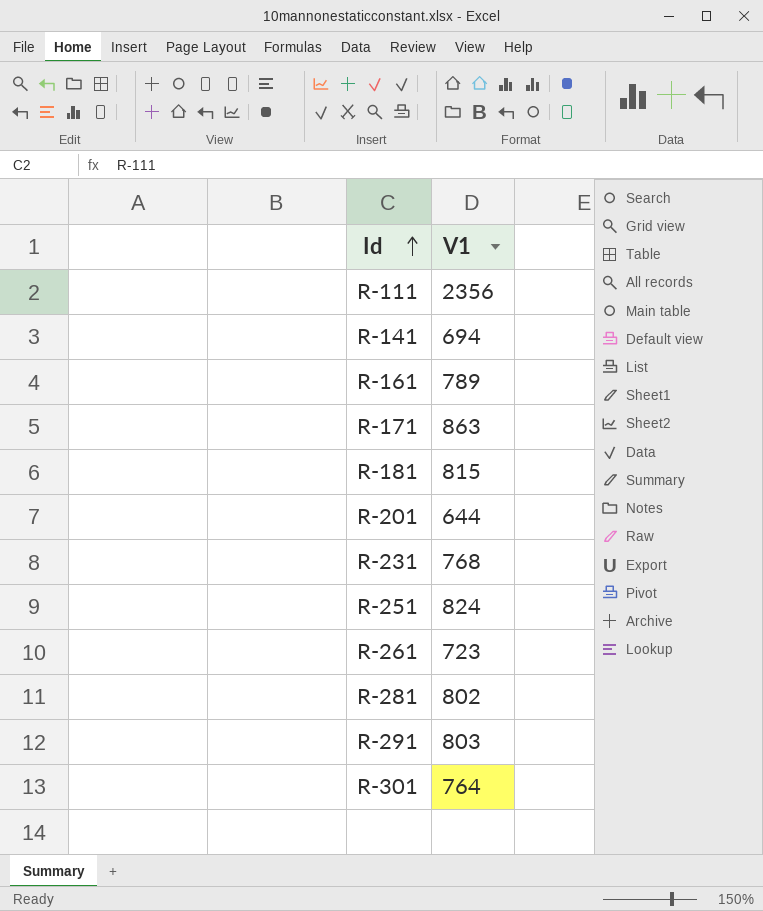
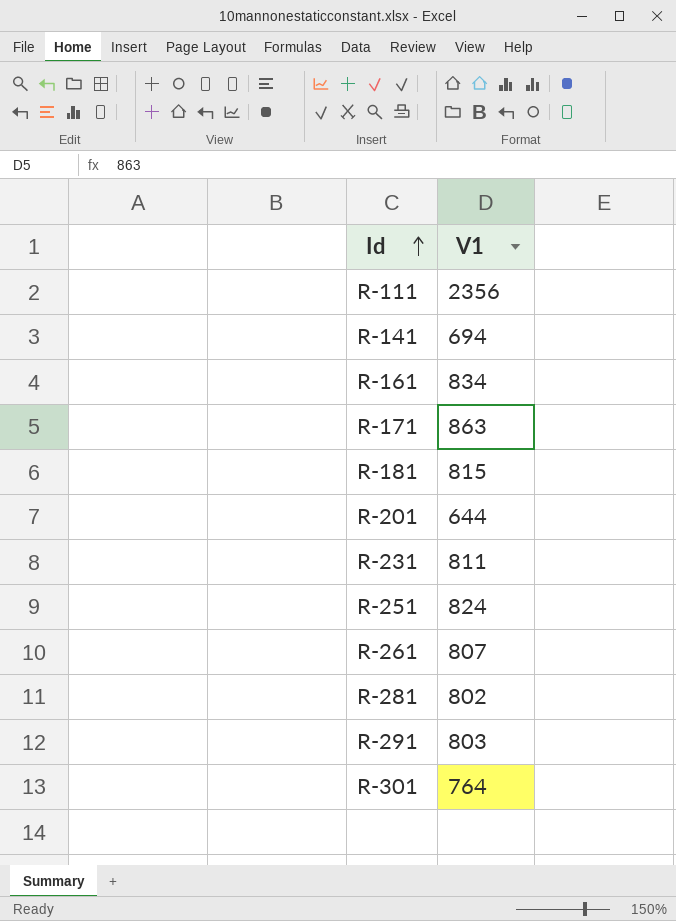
R-161 | V1: 789 -> 834
R-231 | V1: 768 -> 811
R-261 | V1: 723 -> 807

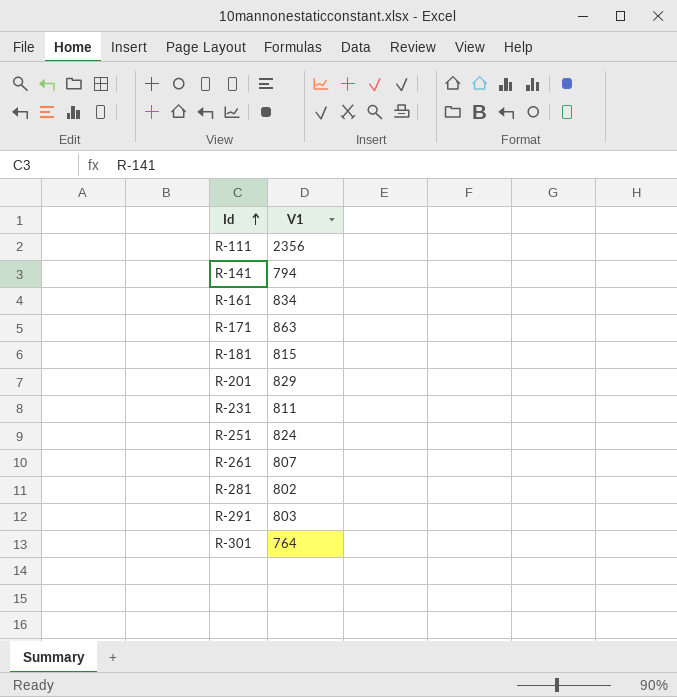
R-141 | V1: 694 -> 794
R-201 | V1: 644 -> 829

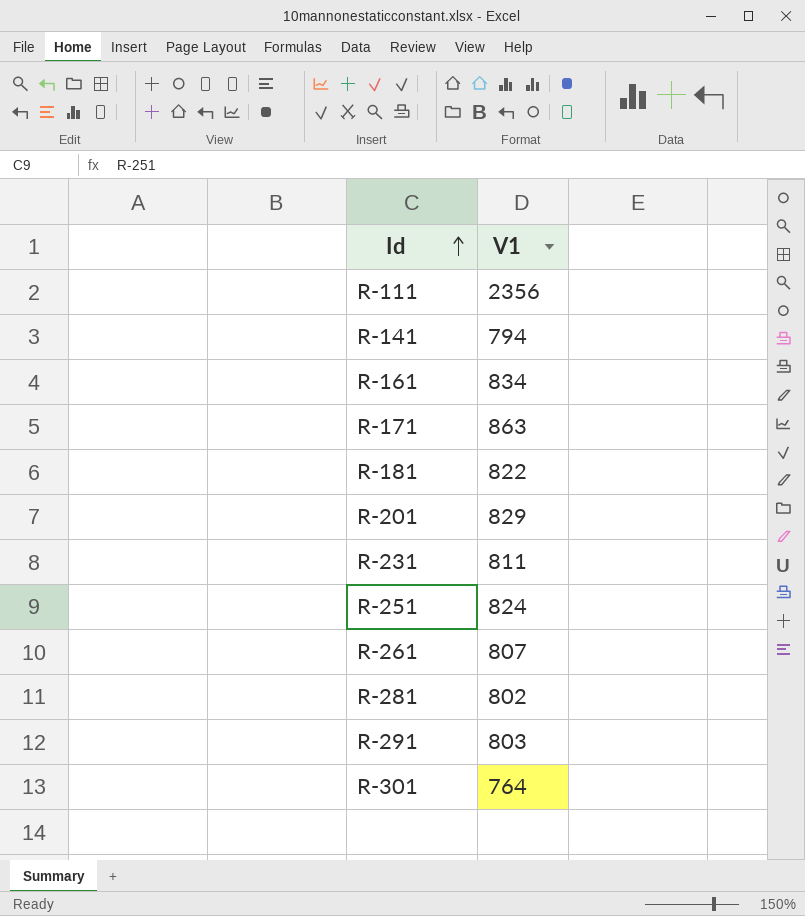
R-181 | V1: 815 -> 822

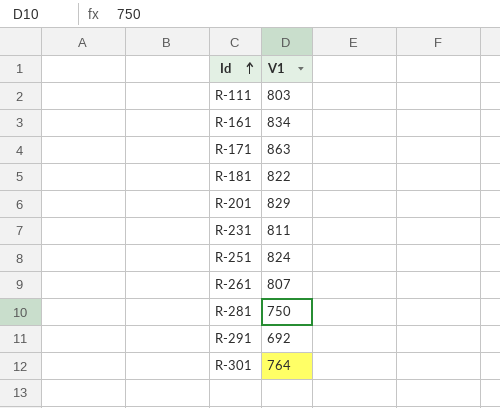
row R-141: 794 -> none
R-111 | V1: 2356 -> 803
R-281 | V1: 802 -> 750
R-291 | V1: 803 -> 692

